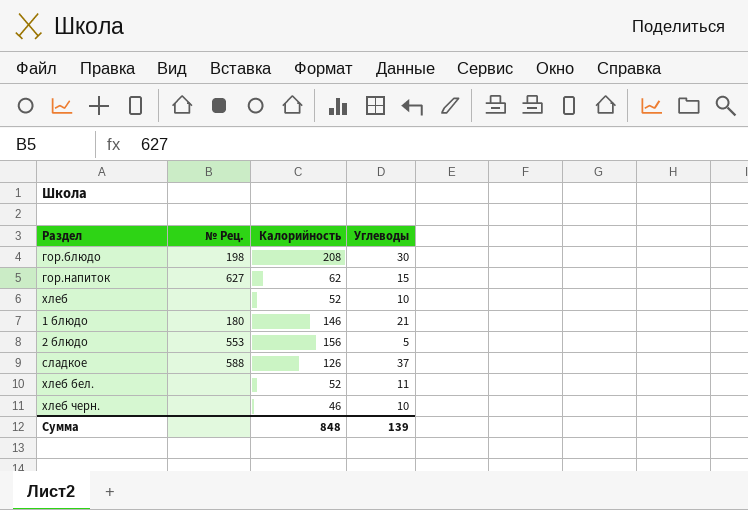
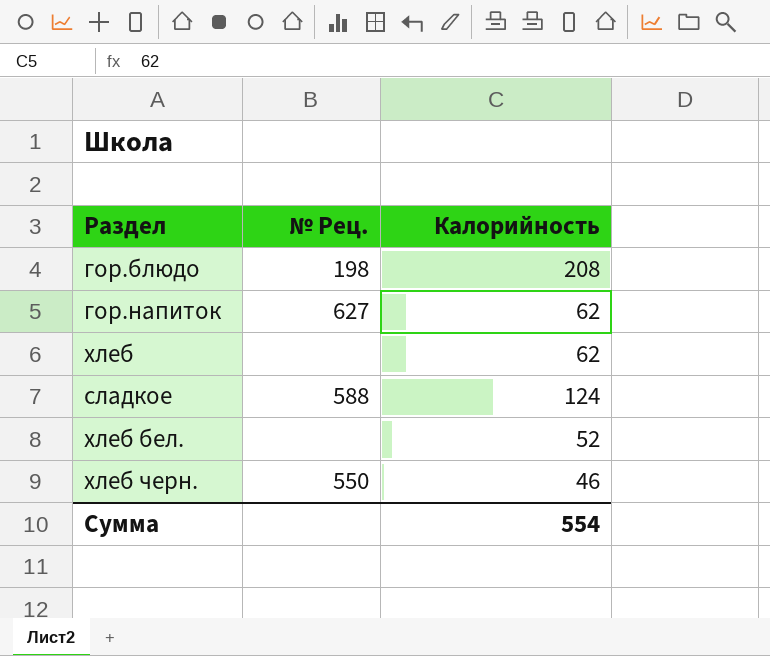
column Углеводы | position: 4 -> none
row 1 блюдо: 180 | 146 | 21 -> none
row 2 блюдо: 553 | 156 | 5 -> none
хлеб | Калорийность: 52 -> 62
сладкое | Калорийность: 126 -> 124
хлеб черн. | № Рец.: none -> 550
Сумма | Калорийность: 848 -> 554

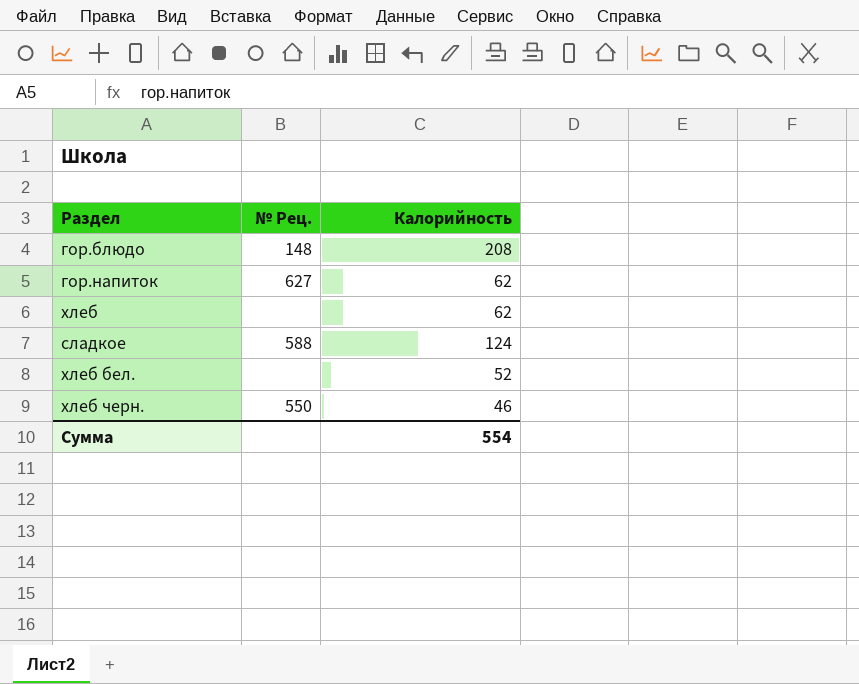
гор.блюдо | № Рец.: 198 -> 148

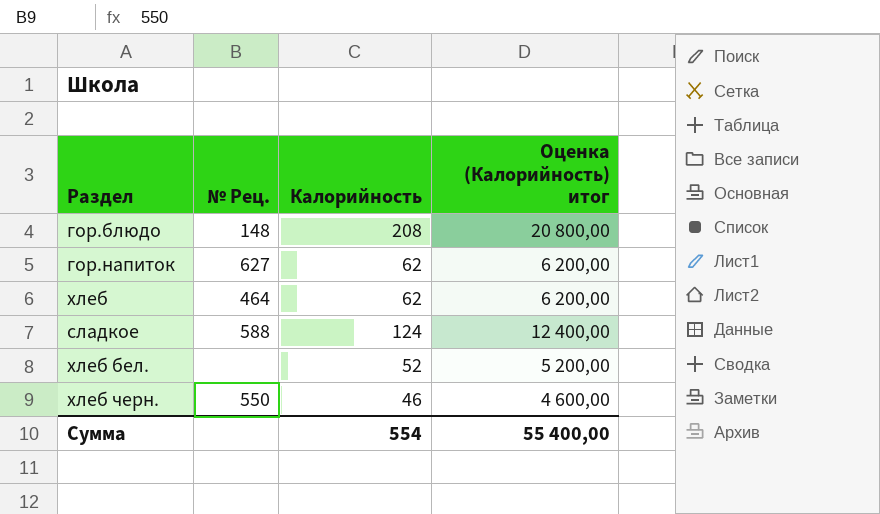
column Оценка (Калорийность) итог | formula: none -> [Калорийность] * 100
хлеб | № Рец.: none -> 464

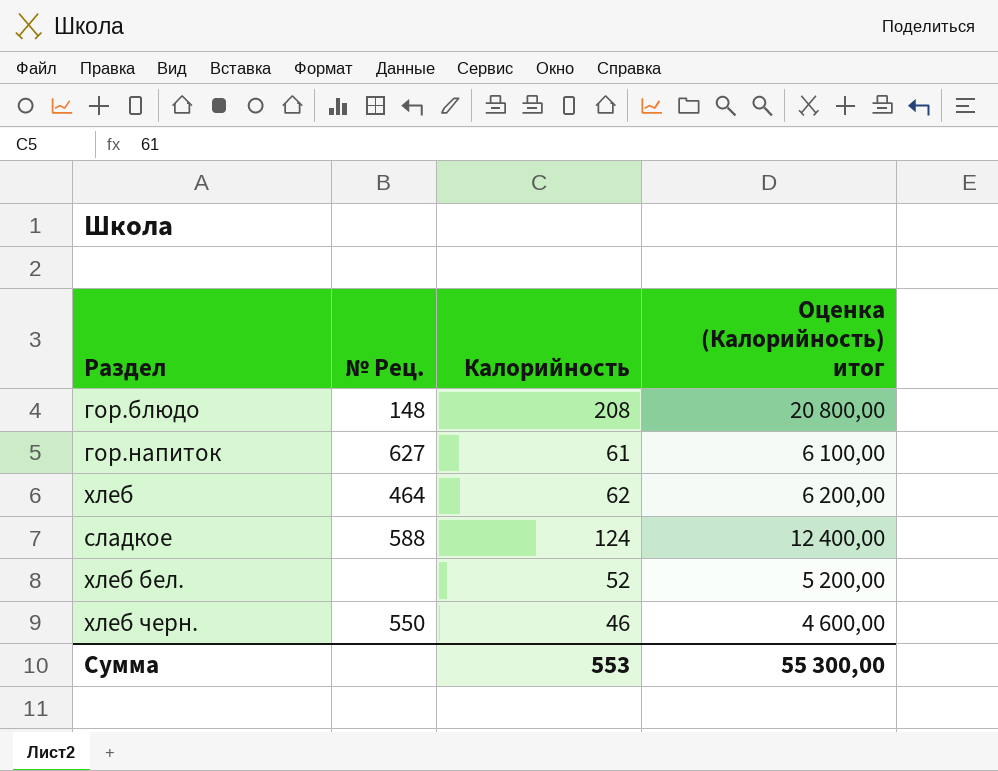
гор.напиток | Калорийность: 62 -> 61
гор.напиток | Оценка (Калорийность) итог: 6 200,00 -> 6 100,00
Сумма | Калорийность: 554 -> 553
Сумма | Оценка (Калорийность) итог: 55 400,00 -> 55 300,00

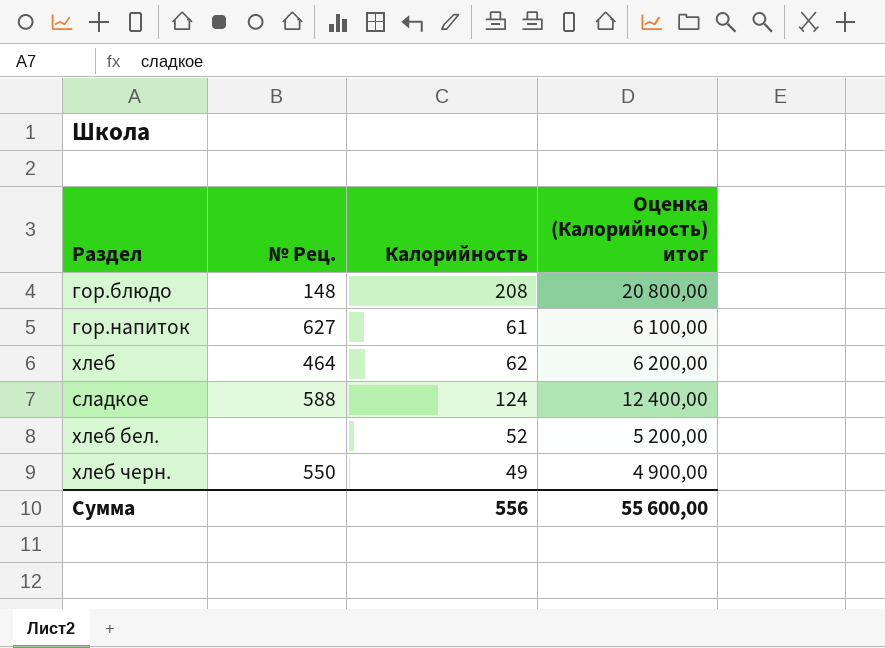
хлеб черн. | Калорийность: 46 -> 49
хлеб черн. | Оценка (Калорийность) итог: 4 600,00 -> 4 900,00
Сумма | Калорийность: 553 -> 556
Сумма | Оценка (Калорийность) итог: 55 300,00 -> 55 600,00

